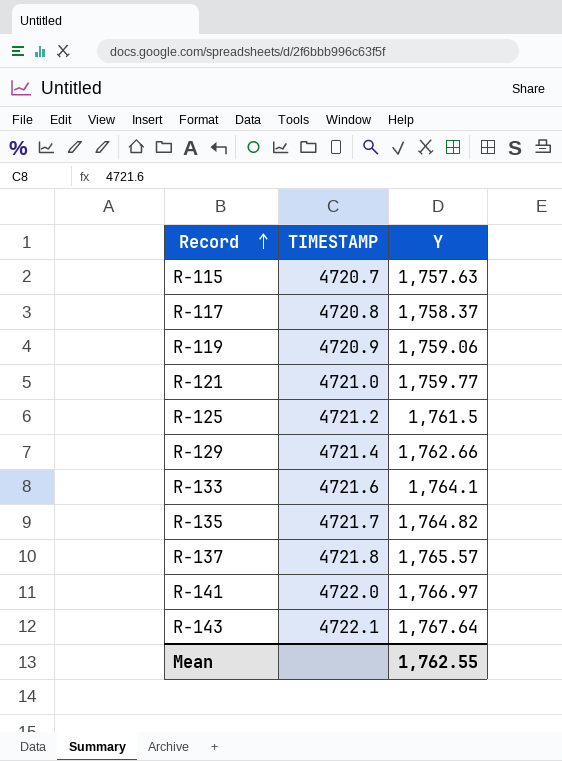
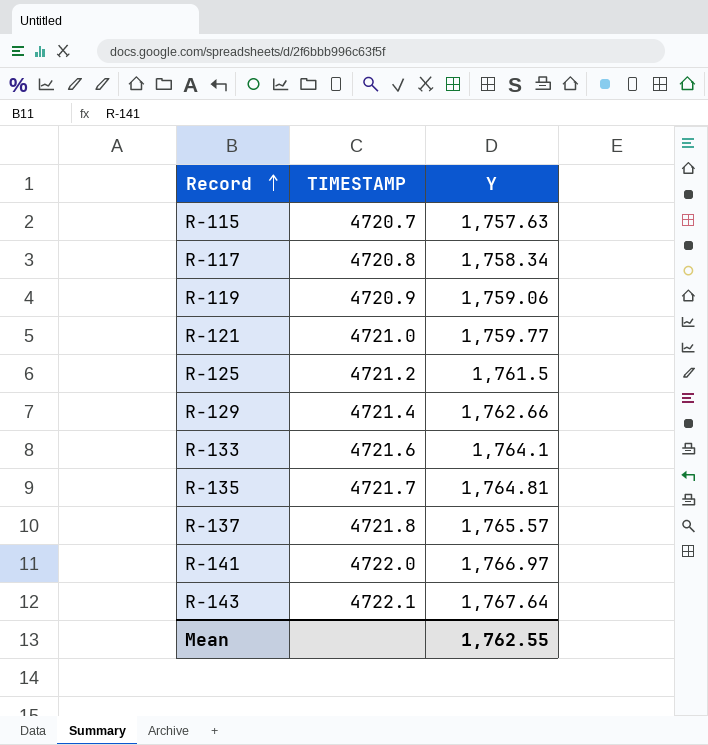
R-117 | Y: 1,758.37 -> 1,758.34
R-135 | Y: 1,764.82 -> 1,764.81

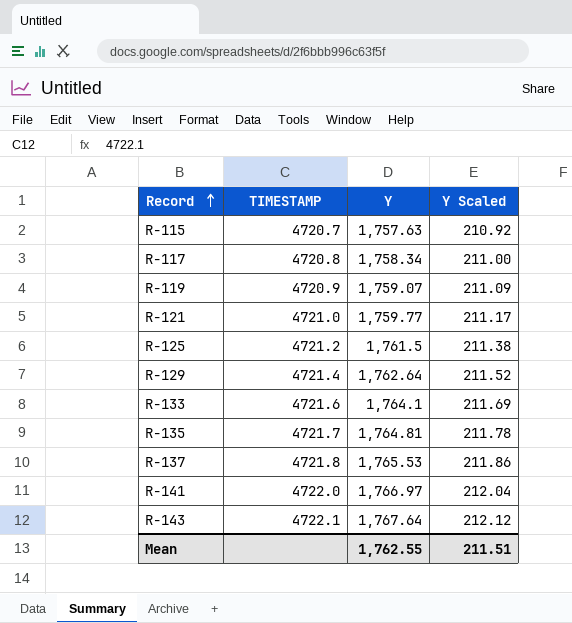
column Y Scaled | formula: none -> [Y] * 0.12
R-119 | Y: 1,759.06 -> 1,759.07
R-129 | Y: 1,762.66 -> 1,762.64
R-137 | Y: 1,765.57 -> 1,765.53

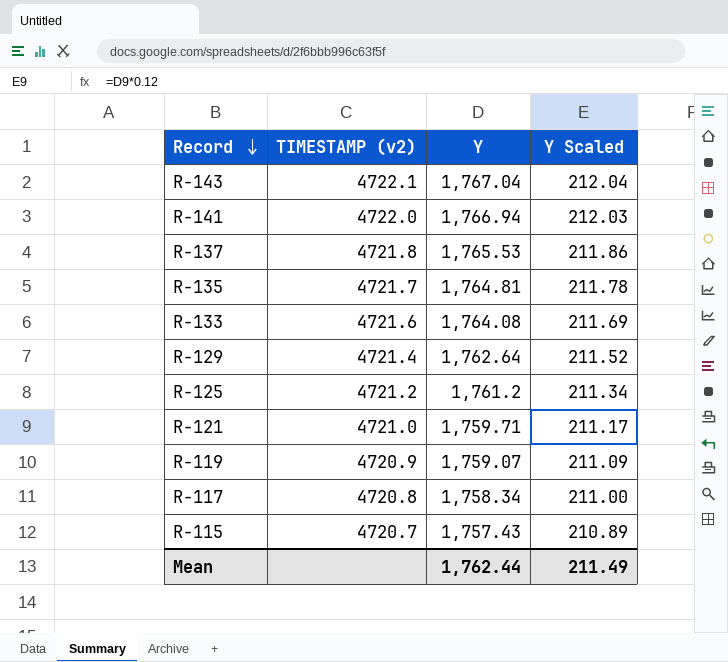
row order: Record ascending -> Record descending
column name: TIMESTAMP -> TIMESTAMP (v2)
R-143 | Y: 1,767.64 -> 1,767.04
R-143 | Y Scaled: 212.12 -> 212.04
R-141 | Y: 1,766.97 -> 1,766.94
R-141 | Y Scaled: 212.04 -> 212.03
R-133 | Y: 1,764.1 -> 1,764.08
R-125 | Y: 1,761.5 -> 1,761.2
R-125 | Y Scaled: 211.38 -> 211.34
R-121 | Y: 1,759.77 -> 1,759.71
R-115 | Y: 1,757.63 -> 1,757.43
R-115 | Y Scaled: 210.92 -> 210.89
Mean | Y: 1,762.55 -> 1,762.44
Mean | Y Scaled: 211.51 -> 211.49

